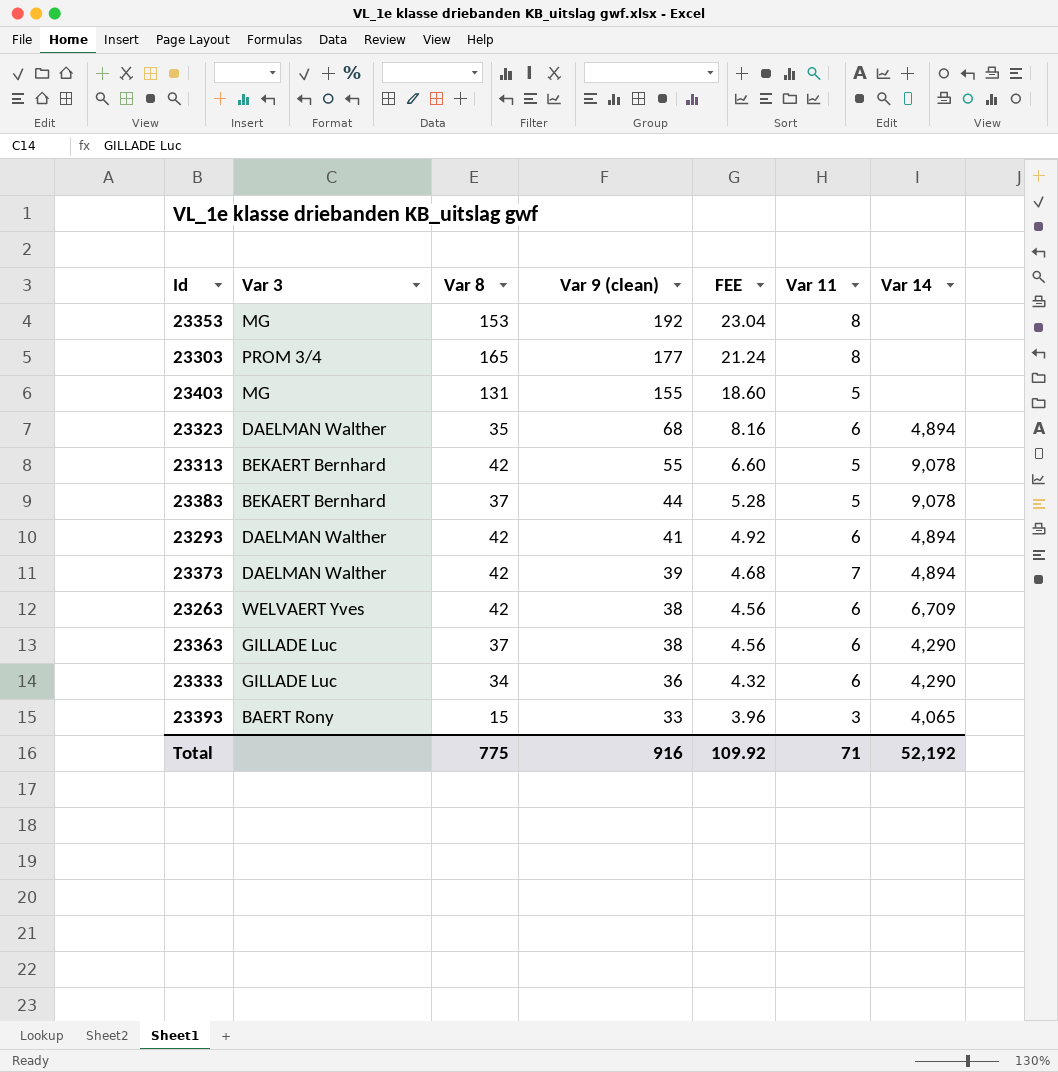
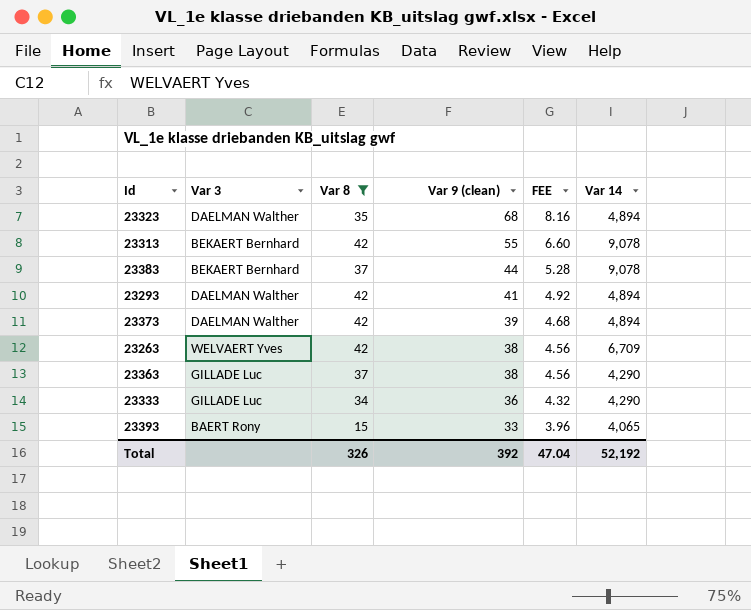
filter: none -> Var 8 <= 42
column Var 11 | position: 6 -> none
Total | Var 8: 775 -> 326
Total | Var 9 (clean): 916 -> 392
Total | FEE: 109.92 -> 47.04

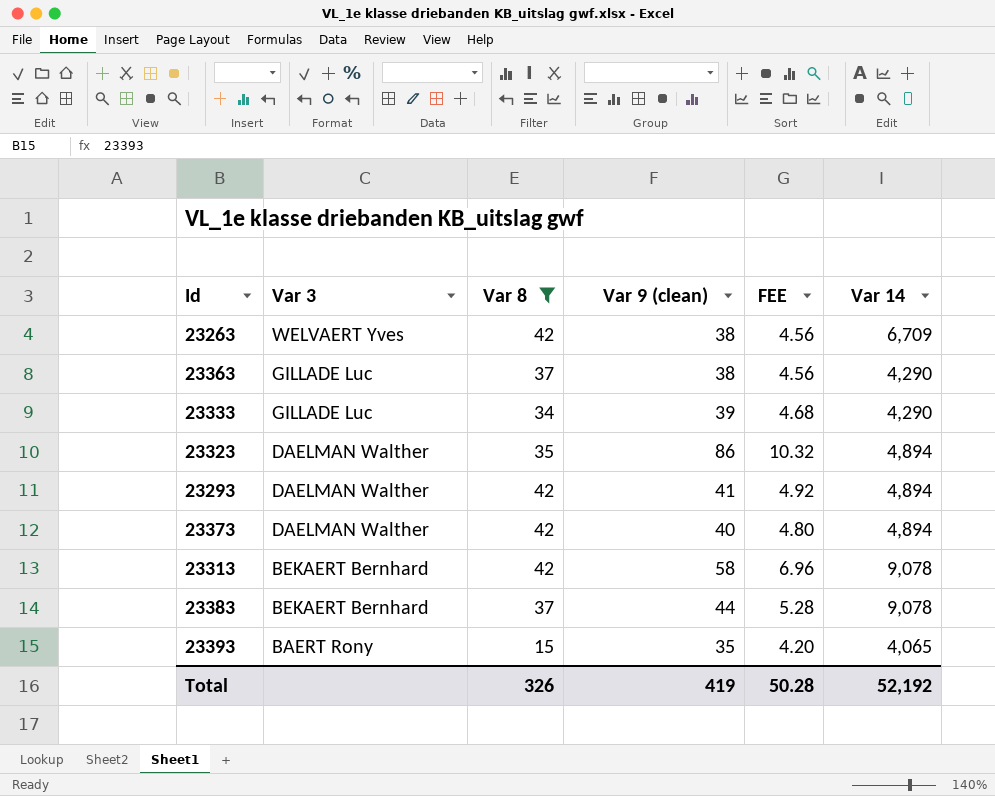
row order: Var 9 (clean) descending -> Var 3 descending
23333 | Var 9 (clean): 36 -> 39
23333 | FEE: 4.32 -> 4.68
23323 | Var 9 (clean): 68 -> 86
23323 | FEE: 8.16 -> 10.32
23373 | Var 9 (clean): 39 -> 40
23373 | FEE: 4.68 -> 4.80
23313 | Var 9 (clean): 55 -> 58
23313 | FEE: 6.60 -> 6.96
23393 | Var 9 (clean): 33 -> 35
23393 | FEE: 3.96 -> 4.20
Total | Var 9 (clean): 392 -> 419
Total | FEE: 47.04 -> 50.28

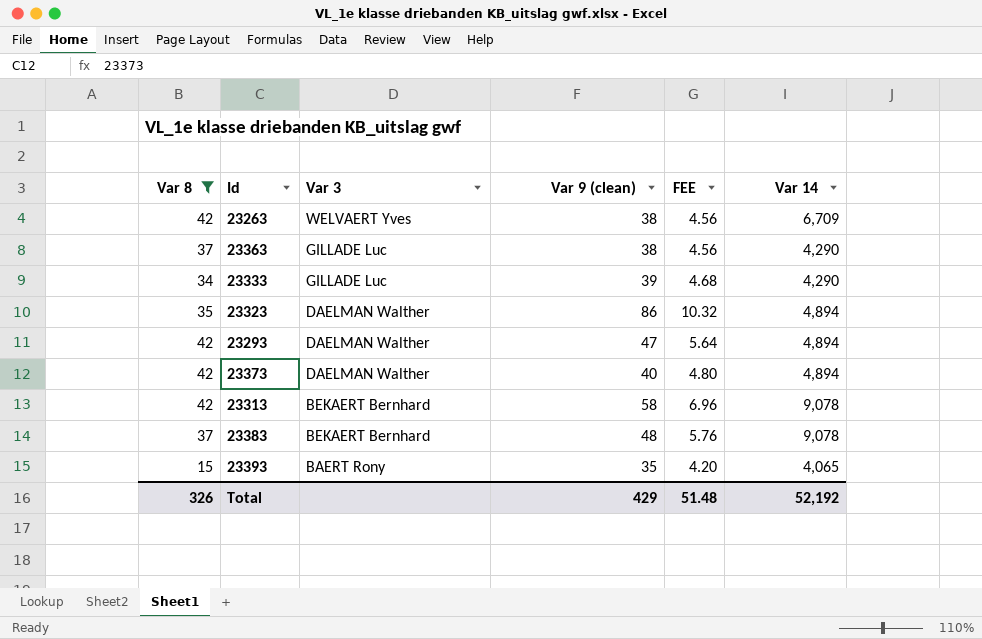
column Var 8 | position: 3 -> 1
23293 | Var 9 (clean): 41 -> 47
23293 | FEE: 4.92 -> 5.64
23383 | Var 9 (clean): 44 -> 48
23383 | FEE: 5.28 -> 5.76
Total | Var 9 (clean): 419 -> 429
Total | FEE: 50.28 -> 51.48

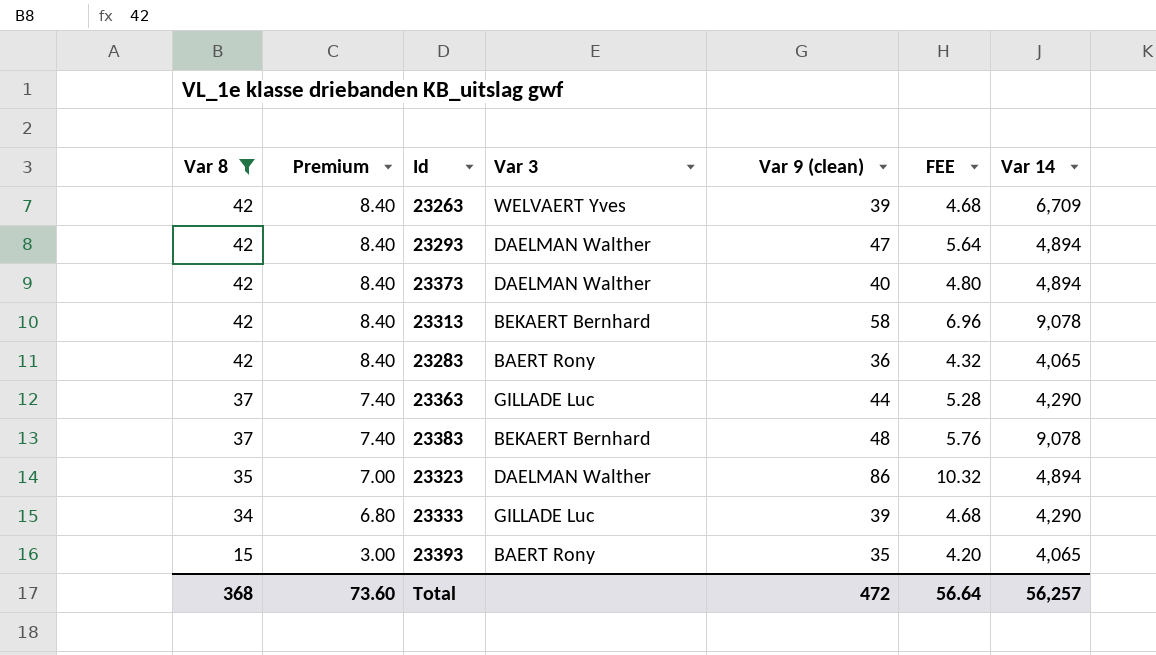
row order: Var 3 descending -> Var 8 descending
column Premium | formula: none -> [Var 8] * 0.2
23263 | Var 9 (clean): 38 -> 39
23263 | FEE: 4.56 -> 4.68
row 23283: none -> 42 | 8.40 | BAERT Rony | 36 | 4.32 | 4,065
23363 | Var 9 (clean): 38 -> 44
23363 | FEE: 4.56 -> 5.28
Total | Var 8: 326 -> 368
Total | Var 9 (clean): 429 -> 472
Total | FEE: 51.48 -> 56.64
Total | Var 14: 52,192 -> 56,257

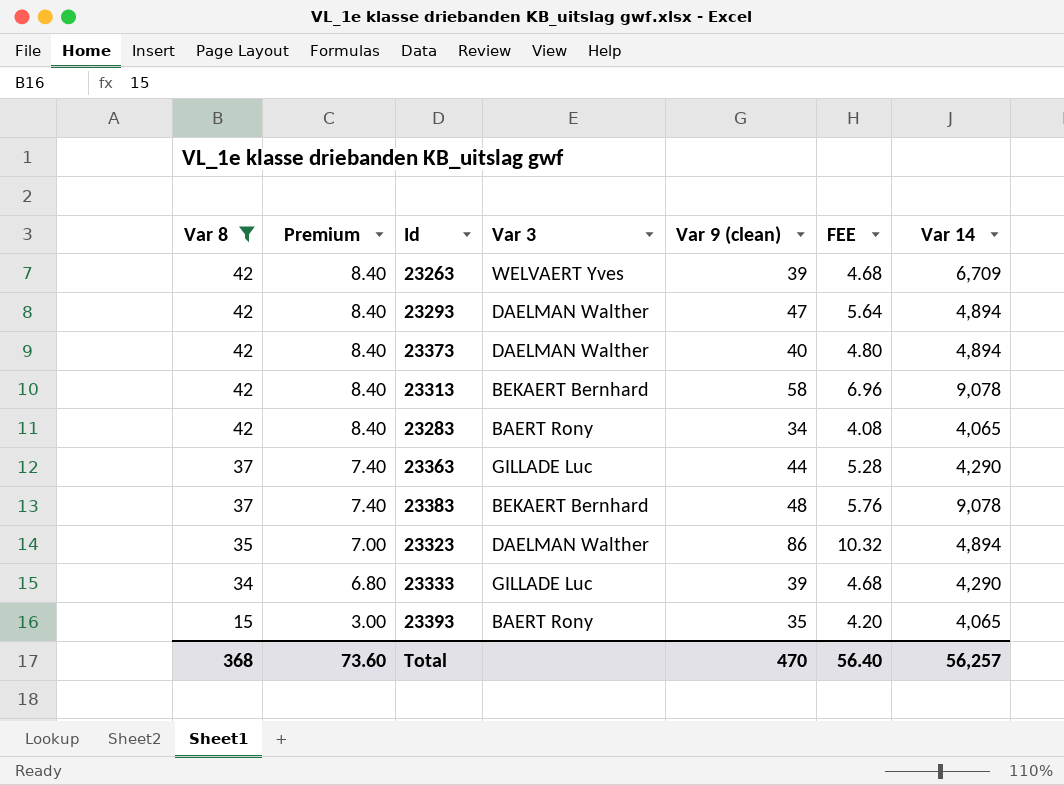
23283 | Var 9 (clean): 36 -> 34
23283 | FEE: 4.32 -> 4.08
Total | Var 9 (clean): 472 -> 470
Total | FEE: 56.64 -> 56.40

